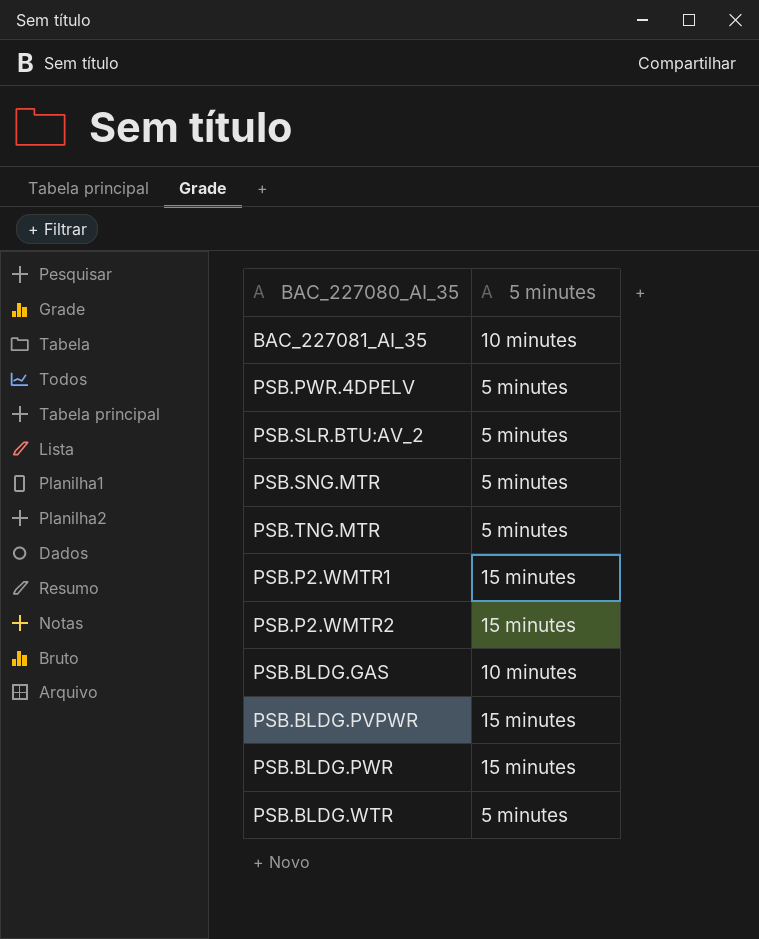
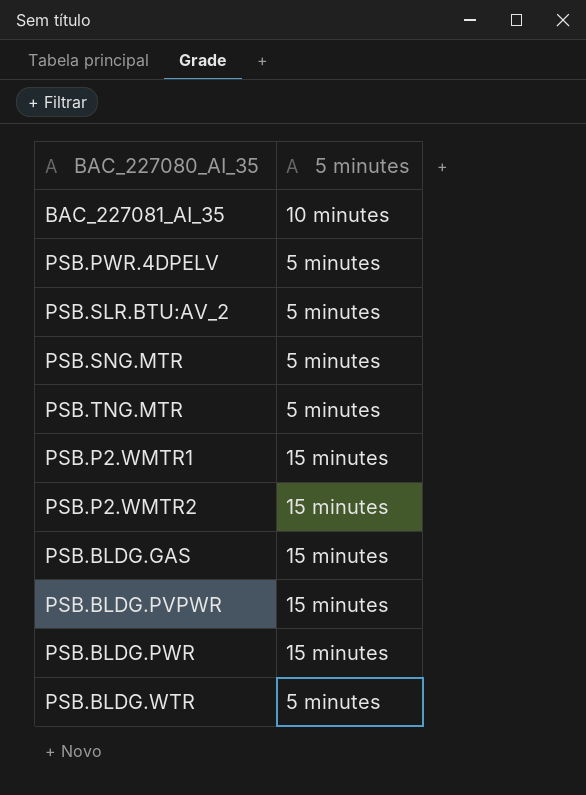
PSB.BLDG.GAS | 5 minutes: 10 minutes -> 15 minutes

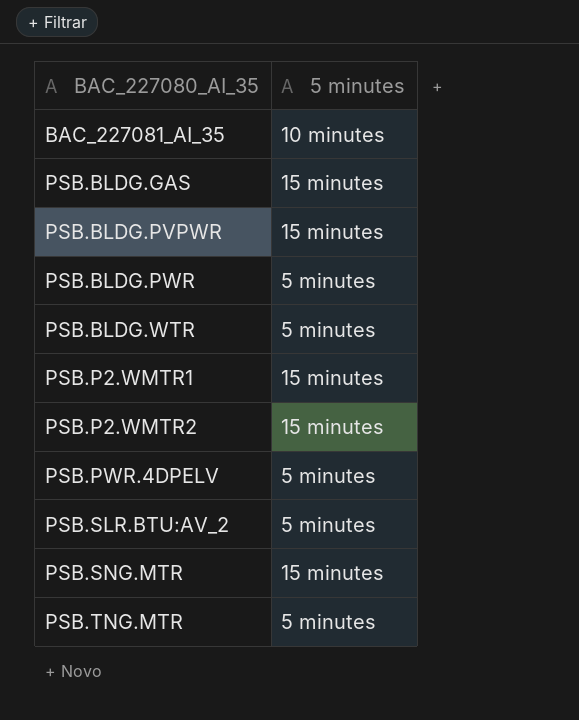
row order: none -> BAC_227080_AI_35 ascending
PSB.BLDG.PWR | 5 minutes: 15 minutes -> 5 minutes
PSB.SNG.MTR | 5 minutes: 5 minutes -> 15 minutes

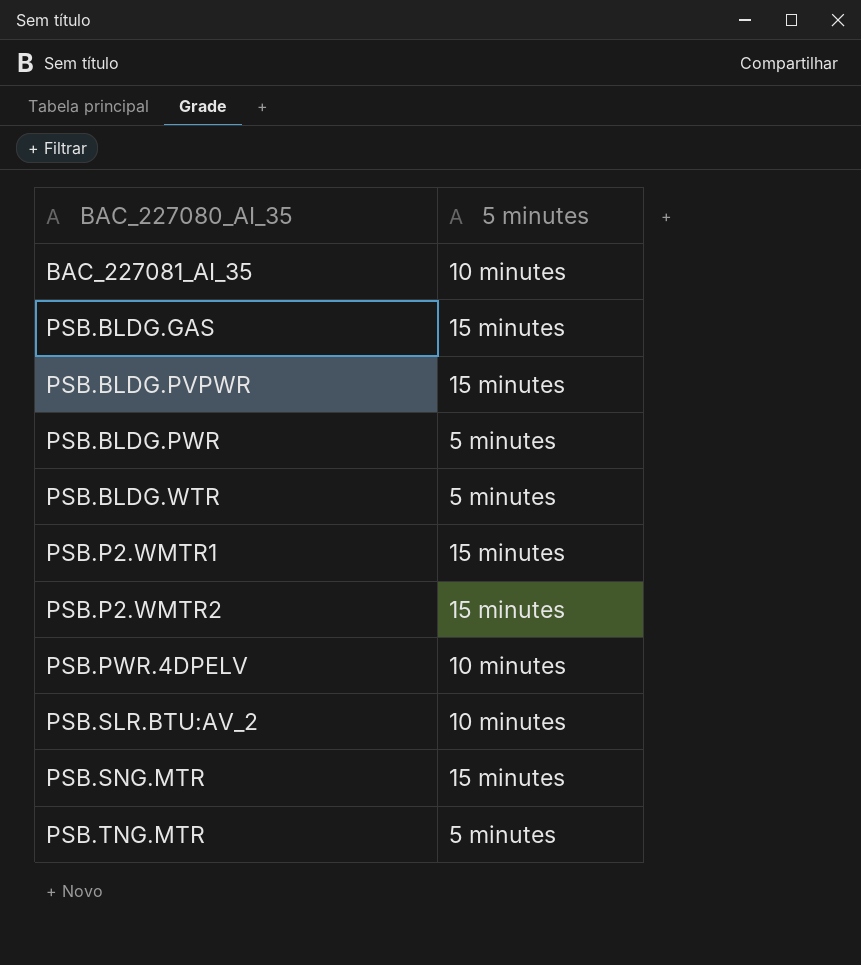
PSB.PWR.4DPELV | 5 minutes: 5 minutes -> 10 minutes
PSB.SLR.BTU:AV_2 | 5 minutes: 5 minutes -> 10 minutes

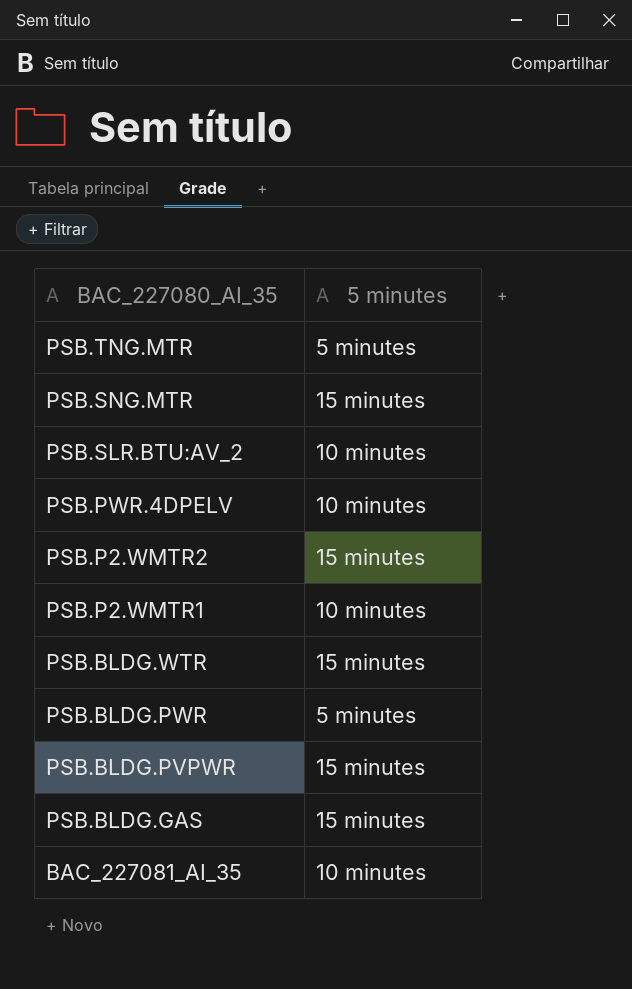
row order: BAC_227080_AI_35 ascending -> BAC_227080_AI_35 descending
PSB.P2.WMTR1 | 5 minutes: 15 minutes -> 10 minutes
PSB.BLDG.WTR | 5 minutes: 5 minutes -> 15 minutes

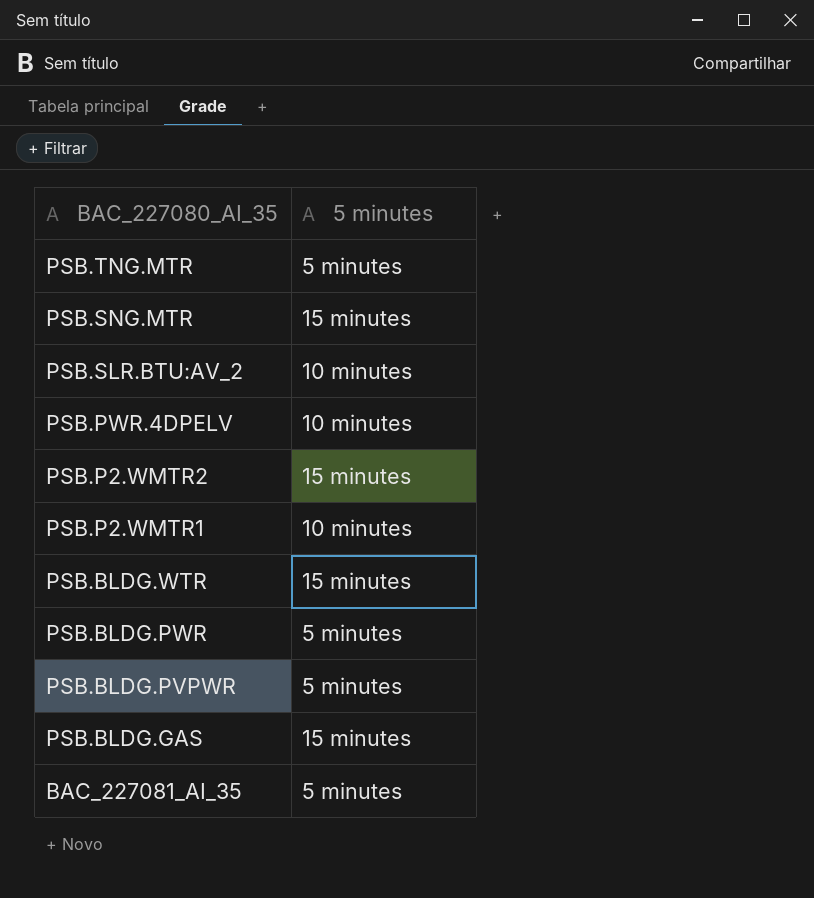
PSB.BLDG.PVPWR | 5 minutes: 15 minutes -> 5 minutes
BAC_227081_AI_35 | 5 minutes: 10 minutes -> 5 minutes

